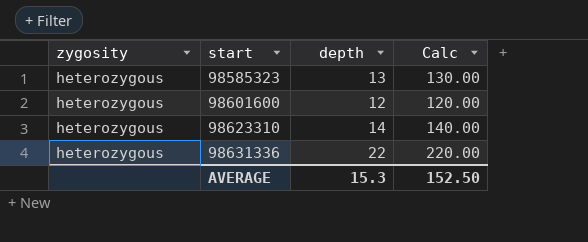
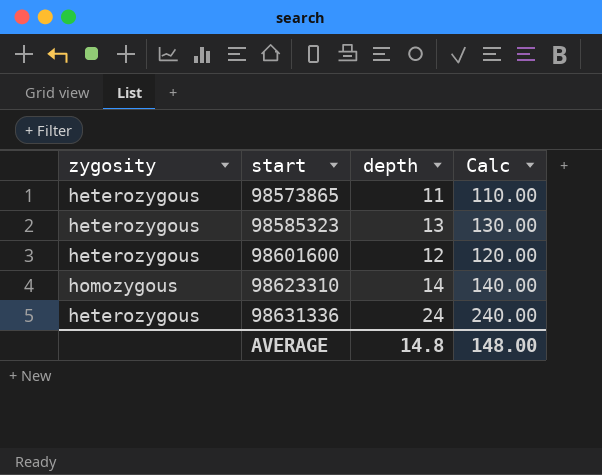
row 98573865: none -> heterozygous | 11 | 110.00
98623310 | zygosity: heterozygous -> homozygous
98631336 | depth: 22 -> 24
98631336 | Calc: 220.00 -> 240.00
AVERAGE | depth: 15.3 -> 14.8
AVERAGE | Calc: 152.50 -> 148.00

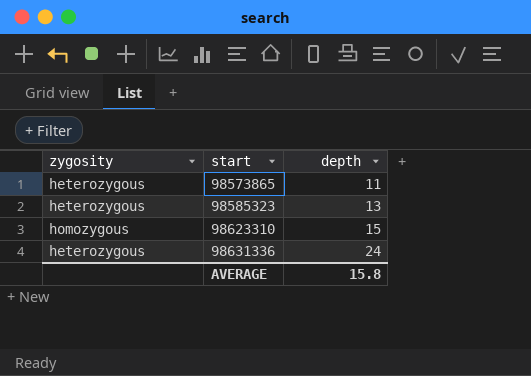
column Calc | formula: [depth] * 10 -> none
row 98601600: heterozygous | 12 | 120.00 -> none
98623310 | depth: 14 -> 15
AVERAGE | depth: 14.8 -> 15.8

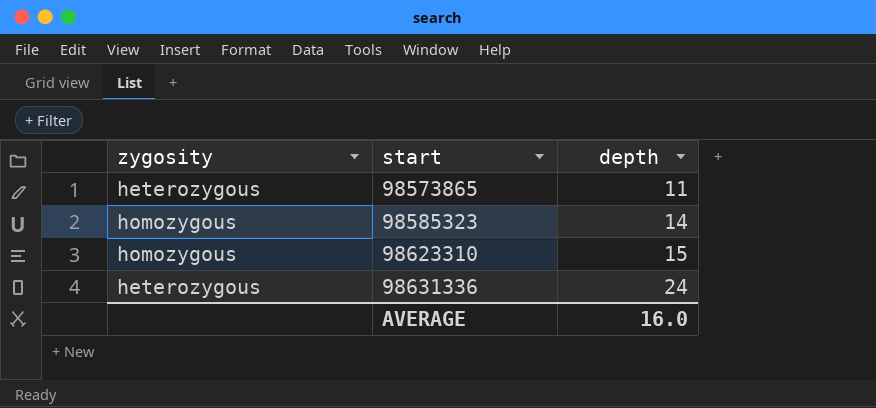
98585323 | zygosity: heterozygous -> homozygous
98585323 | depth: 13 -> 14
AVERAGE | depth: 15.8 -> 16.0

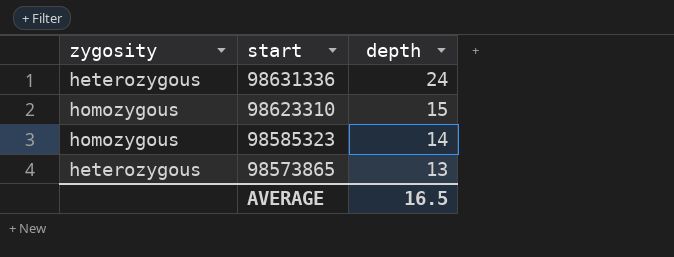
row order: start ascending -> start descending
98573865 | depth: 11 -> 13
AVERAGE | depth: 16.0 -> 16.5

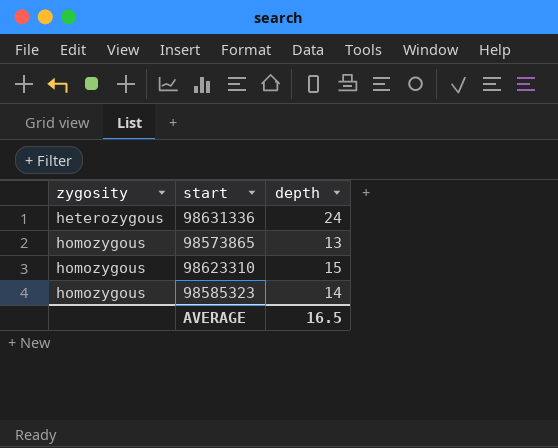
row order: start descending -> zygosity ascending
98573865 | zygosity: heterozygous -> homozygous

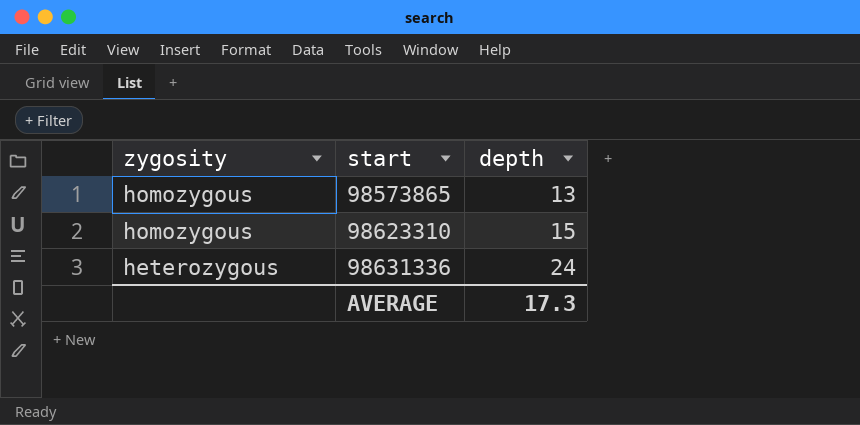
row order: zygosity ascending -> zygosity descending
row 98585323: homozygous | 14 -> none
AVERAGE | depth: 16.5 -> 17.3

